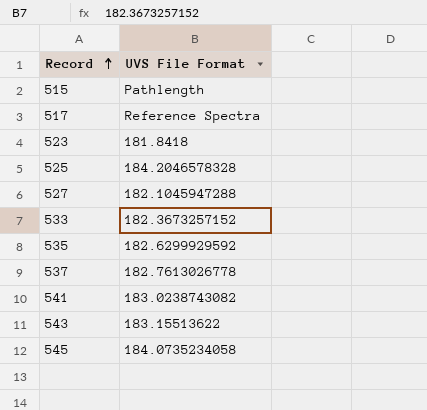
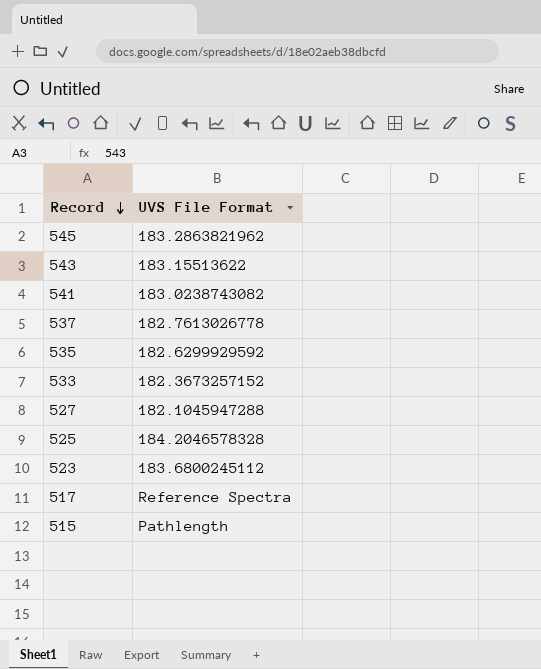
row order: Record ascending -> Record descending
545 | UVS File Format: 184.0735234058 -> 183.2863821962
523 | UVS File Format: 181.8418 -> 183.6800245112

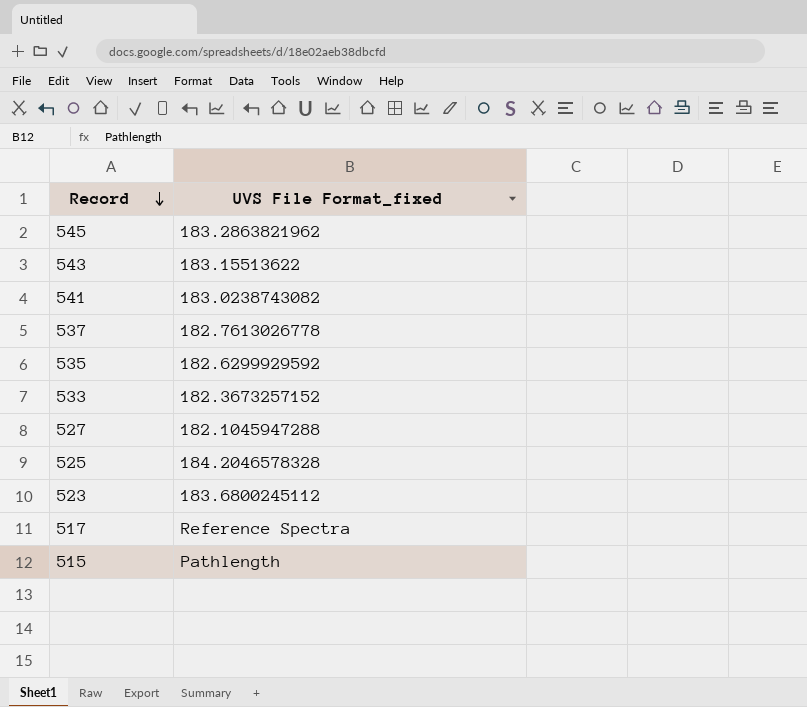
column name: UVS File Format -> UVS File Format_fixed

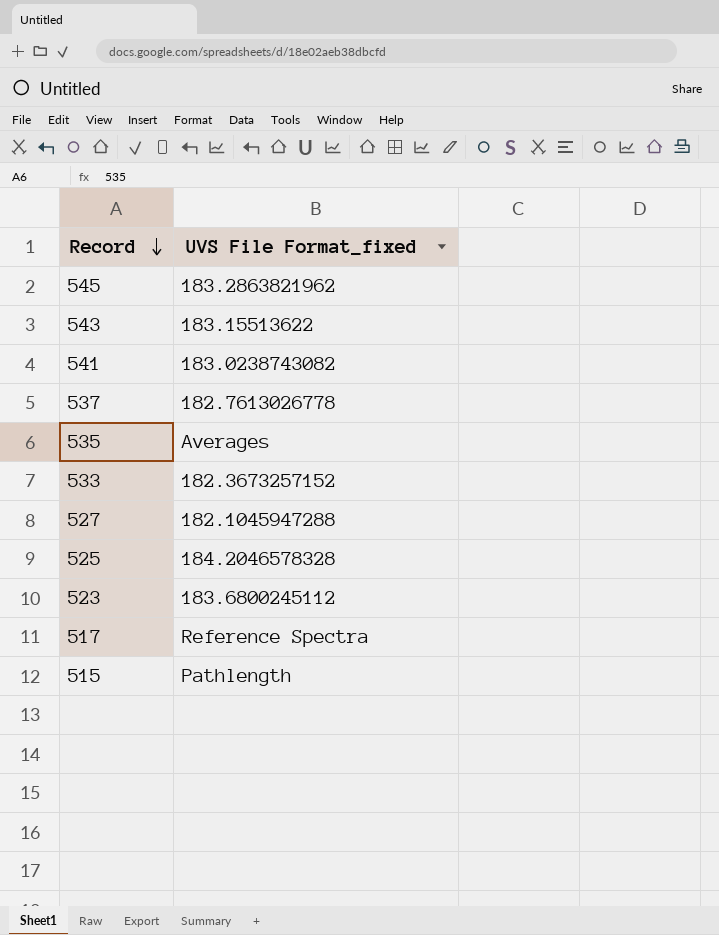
535 | UVS File Format_fixed: 182.6299929592 -> Averages

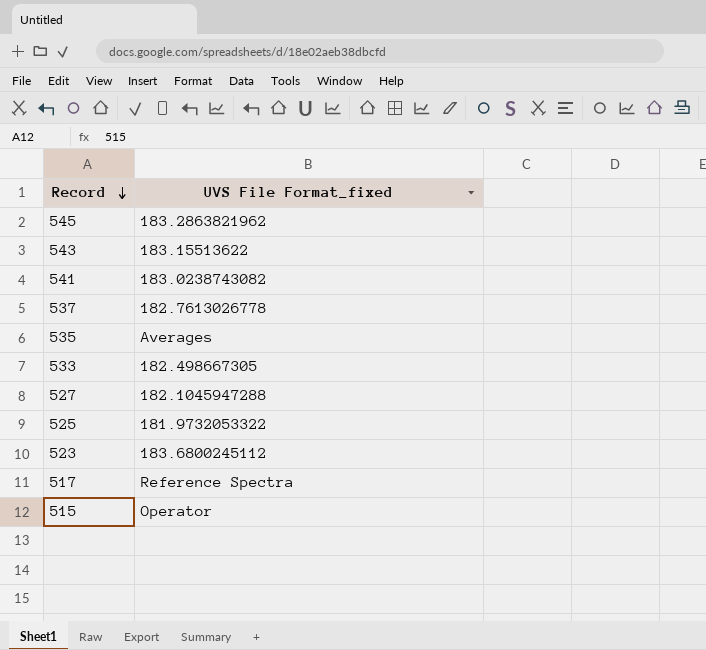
533 | UVS File Format_fixed: 182.3673257152 -> 182.498667305
525 | UVS File Format_fixed: 184.2046578328 -> 181.9732053322
515 | UVS File Format_fixed: Pathlength -> Operator

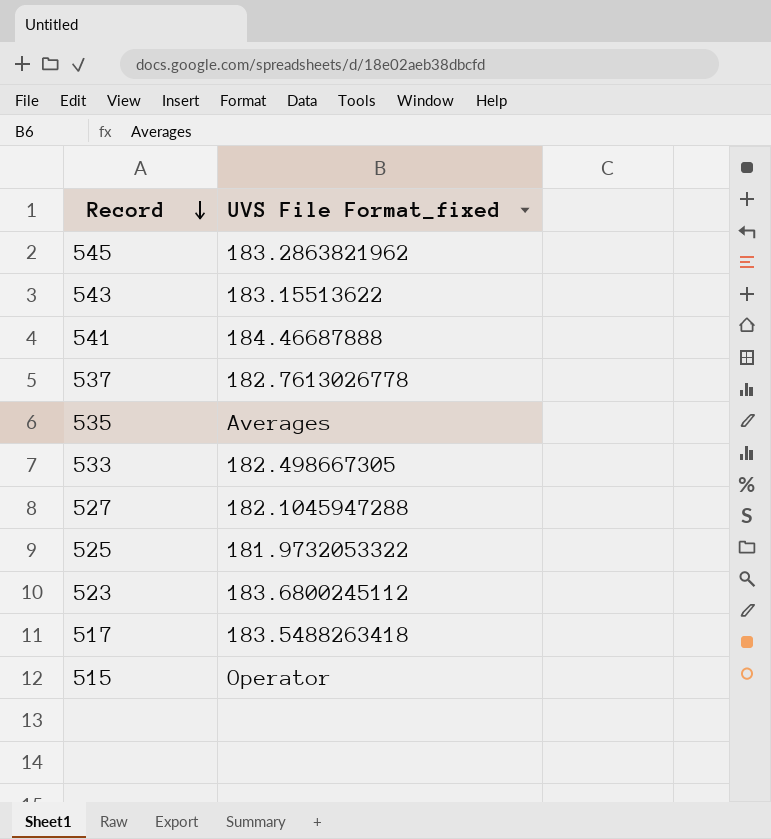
541 | UVS File Format_fixed: 183.0238743082 -> 184.46687888
517 | UVS File Format_fixed: Reference Spectra -> 183.5488263418

